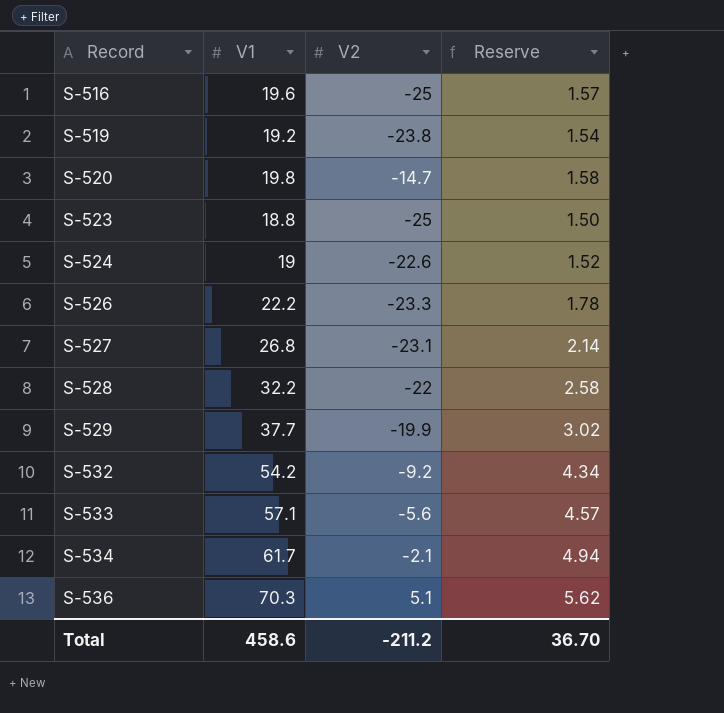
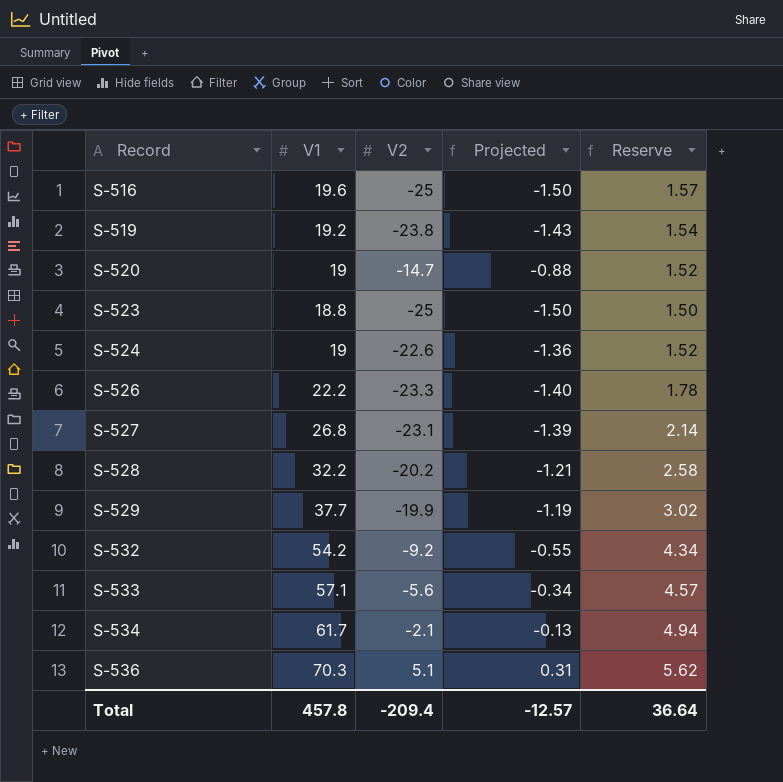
column Projected | formula: none -> [V2] * 0.06
S-520 | V1: 19.8 -> 19
S-520 | Reserve: 1.58 -> 1.52
S-528 | V2: -22 -> -20.2
Total | V1: 458.6 -> 457.8
Total | V2: -211.2 -> -209.4
Total | Reserve: 36.70 -> 36.64

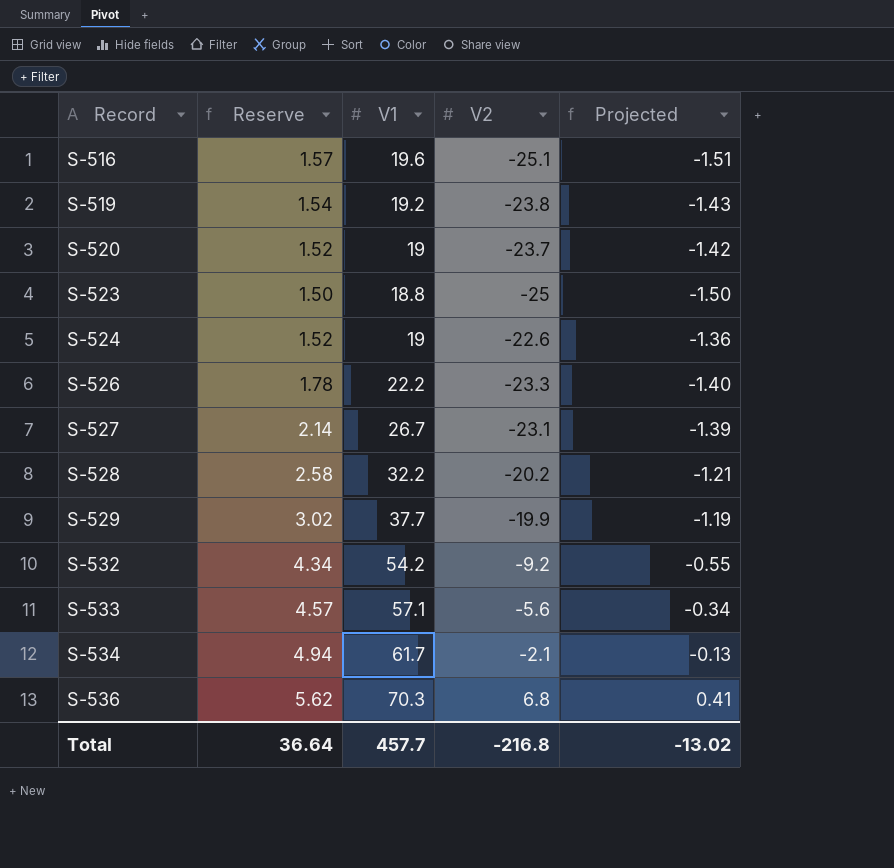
column Reserve | position: 5 -> 2
S-516 | V2: -25 -> -25.1
S-516 | Projected: -1.50 -> -1.51
S-520 | V2: -14.7 -> -23.7
S-520 | Projected: -0.88 -> -1.42
S-527 | V1: 26.8 -> 26.7
S-536 | V2: 5.1 -> 6.8
S-536 | Projected: 0.31 -> 0.41
Total | V1: 457.8 -> 457.7
Total | V2: -209.4 -> -216.8
Total | Projected: -12.57 -> -13.02

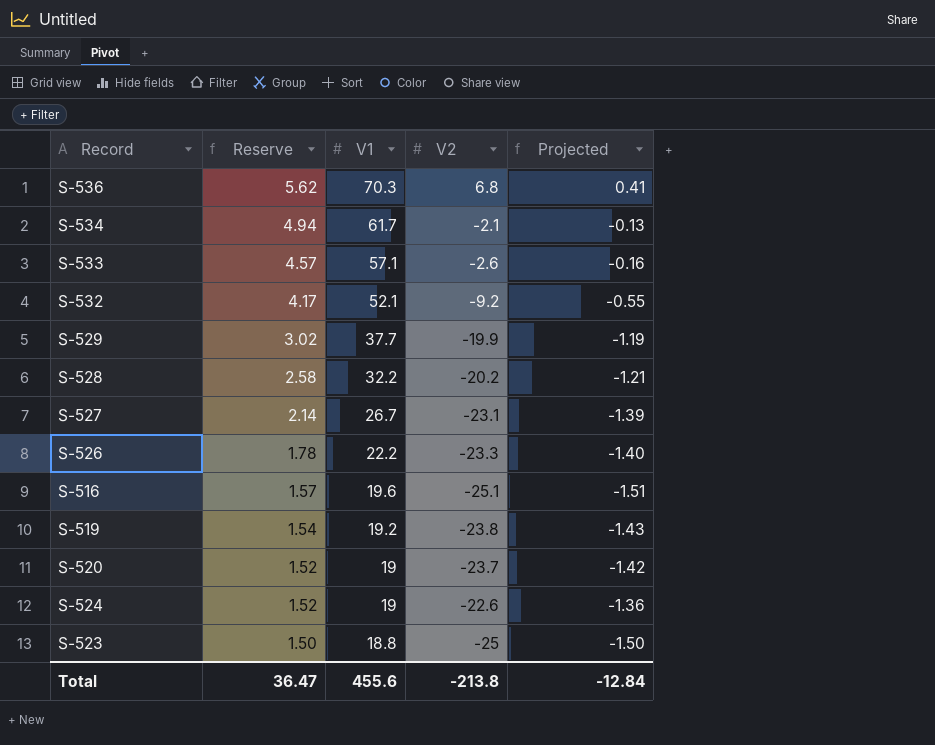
row order: Record ascending -> Reserve descending
S-533 | V2: -5.6 -> -2.6
S-533 | Projected: -0.34 -> -0.16
S-532 | Reserve: 4.34 -> 4.17
S-532 | V1: 54.2 -> 52.1
Total | Reserve: 36.64 -> 36.47
Total | V1: 457.7 -> 455.6
Total | V2: -216.8 -> -213.8
Total | Projected: -13.02 -> -12.84

